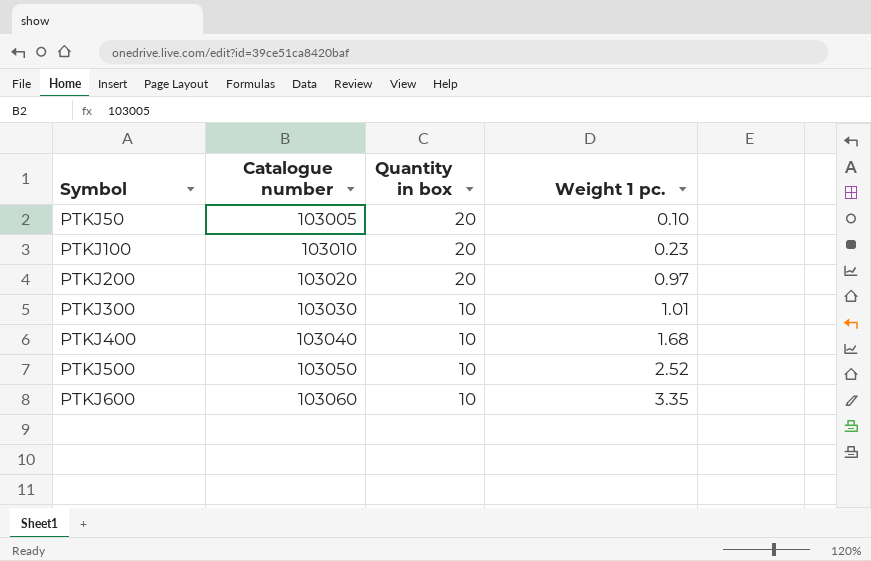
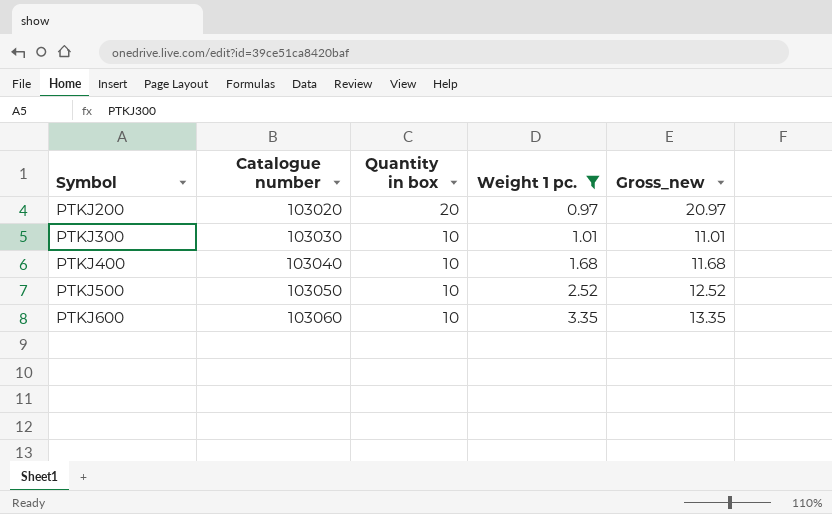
filter: none -> Weight 1 pc. >= 0.97
column Gross_new | formula: none -> [Quantity in box] + [Weight 1 pc.]

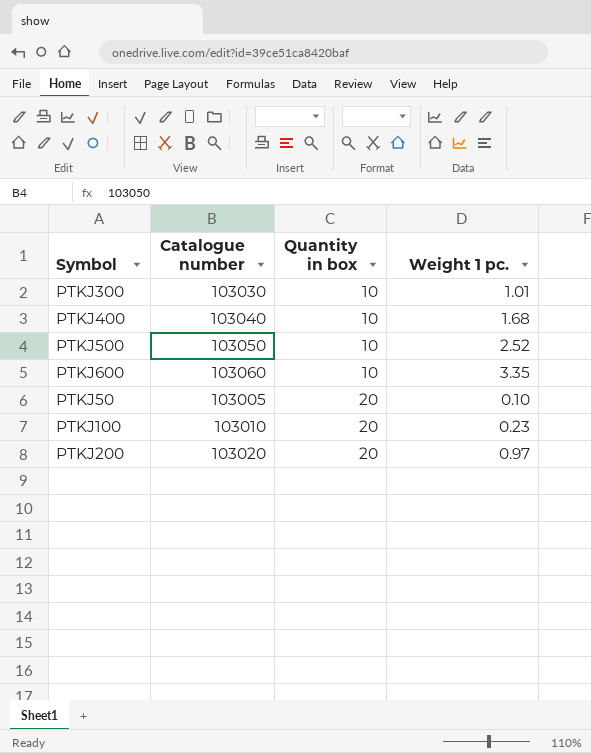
filter: Weight 1 pc. >= 0.97 -> none
row order: Symbol ascending -> Quantity in box ascending
column Gross_new | formula: [Quantity in box] + [Weight 1 pc.] -> none

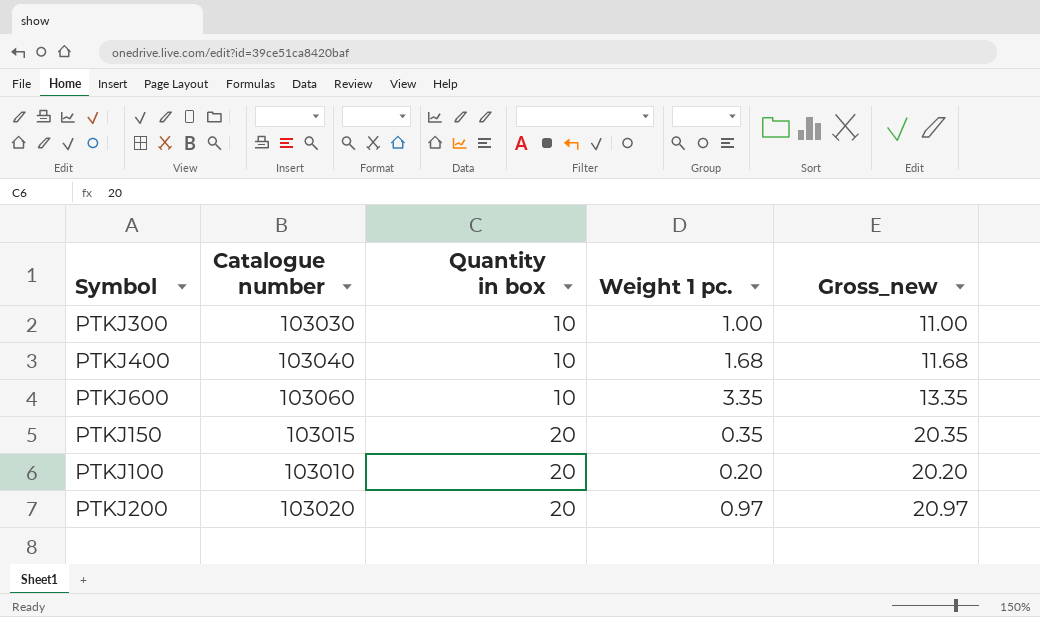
column Gross_new | formula: none -> [Quantity in box] + [Weight 1 pc.]
row PTKJ500: 103050 | 10 | 2.52 -> none
row PTKJ50: 103005 | 20 | 0.10 -> none
PTKJ300 | Weight 1 pc.: 1.01 -> 1.00
row PTKJ150: none -> 103015 | 20 | 0.35 | 20.35
PTKJ100 | Weight 1 pc.: 0.23 -> 0.20

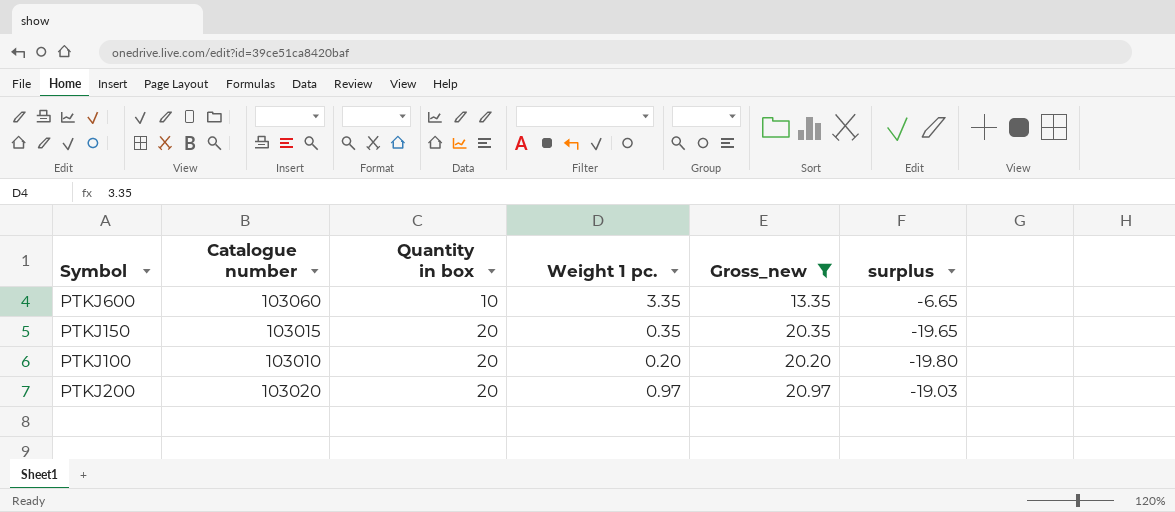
filter: none -> Gross_new >= 13.35
column surplus | formula: none -> [Weight 1 pc.] - [Quantity in box]

